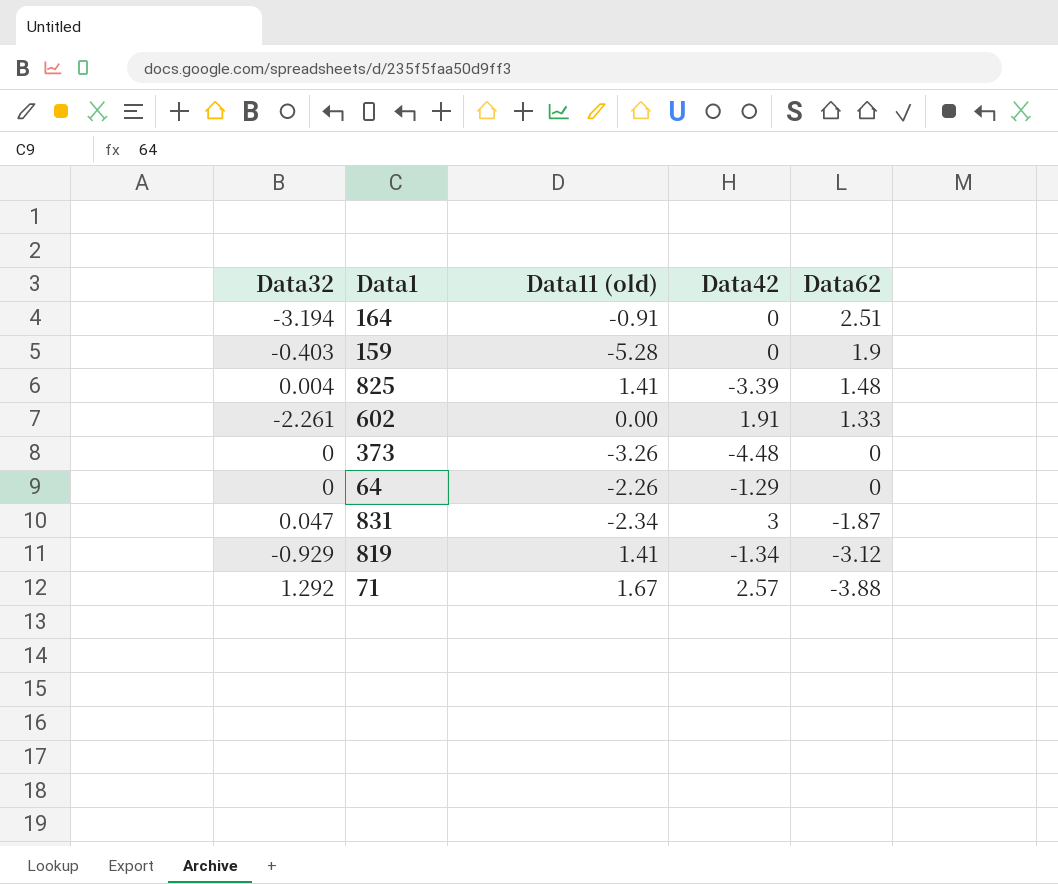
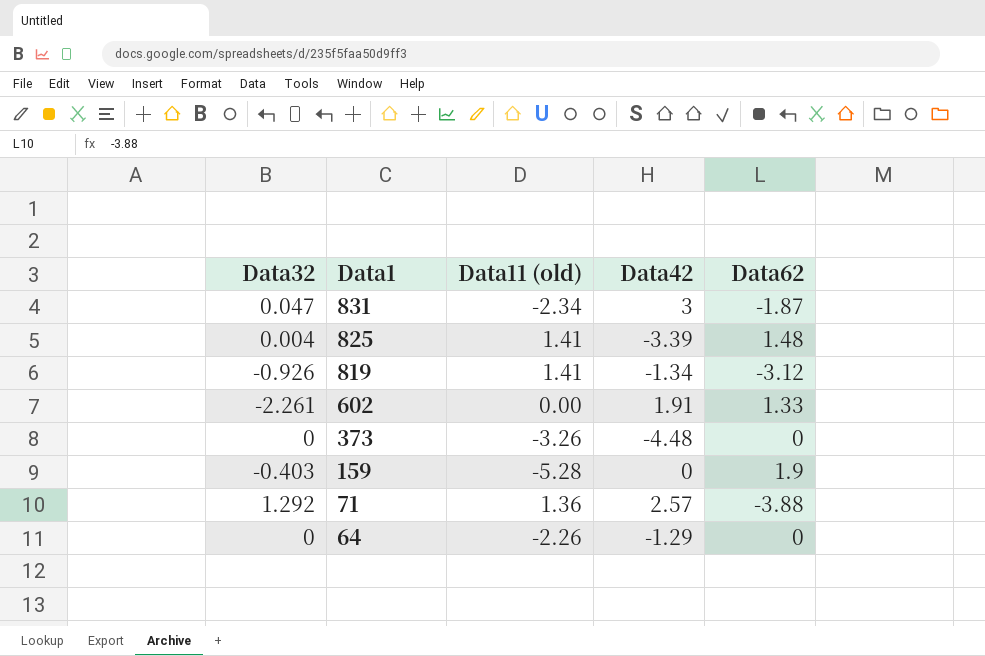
row order: Data62 descending -> Data1 descending
row 164: -3.194 | -0.91 | 0 | 2.51 -> none
819 | Data32: -0.929 -> -0.926
71 | Data11 (old): 1.67 -> 1.36

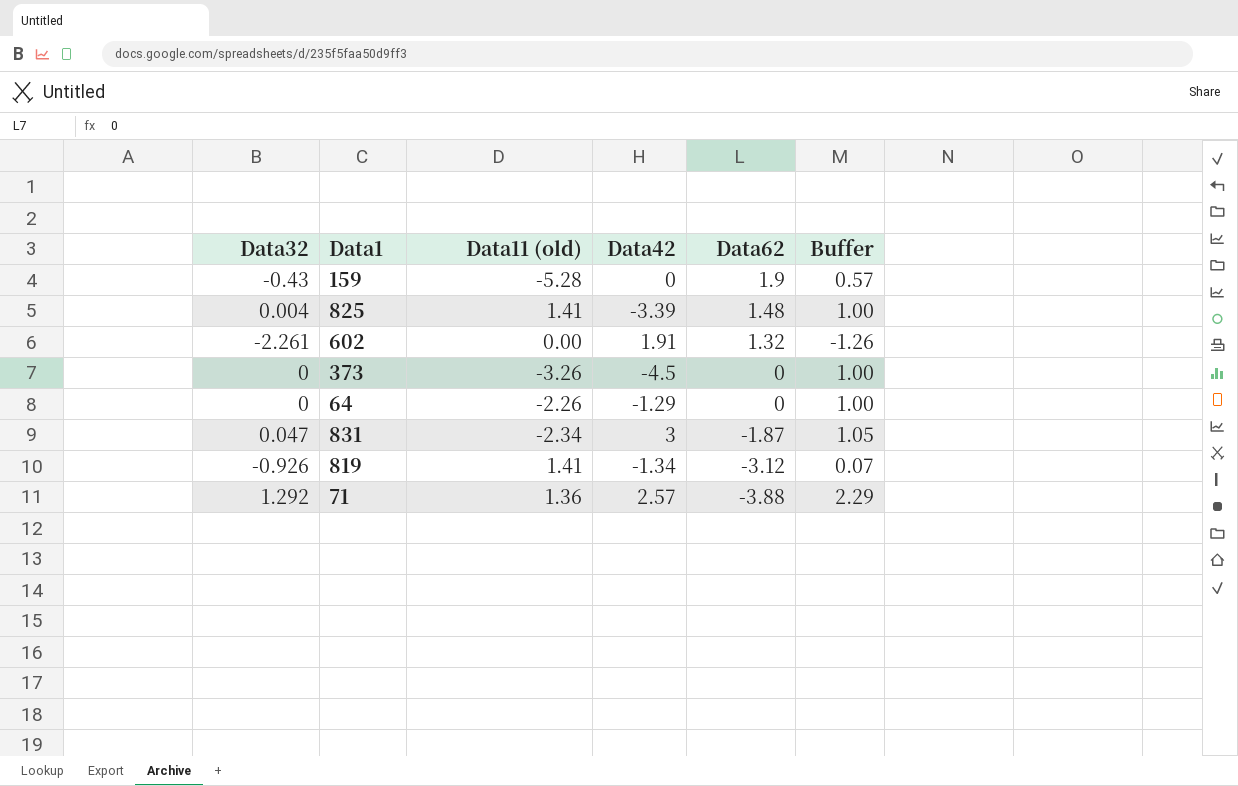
row order: Data1 descending -> Data62 descending
column Buffer | formula: none -> [Data32] + 1
159 | Data32: -0.403 -> -0.43
602 | Data62: 1.33 -> 1.32
373 | Data42: -4.48 -> -4.5

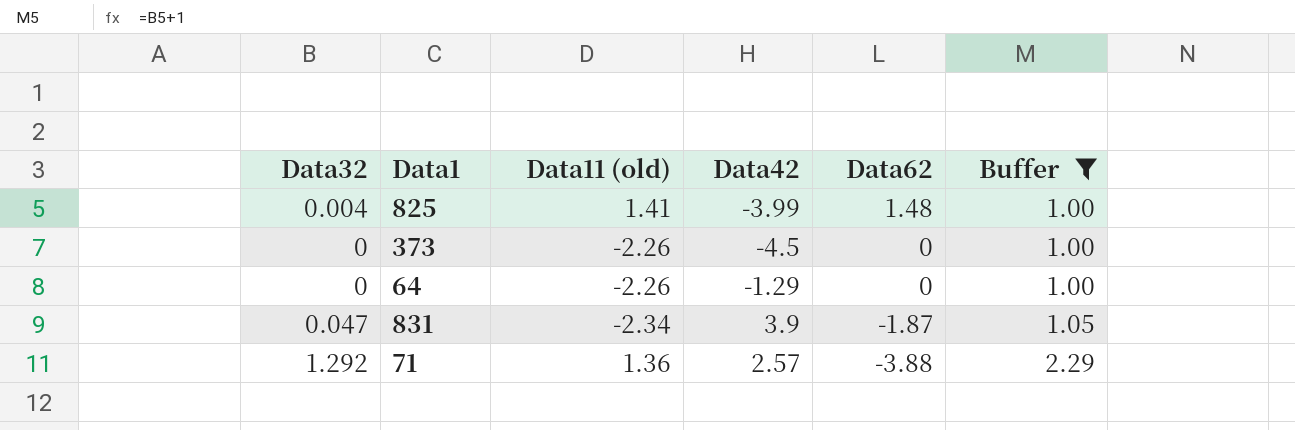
filter: none -> Buffer >= 1.00
825 | Data42: -3.39 -> -3.99
373 | Data11 (old): -3.26 -> -2.26
831 | Data42: 3 -> 3.9

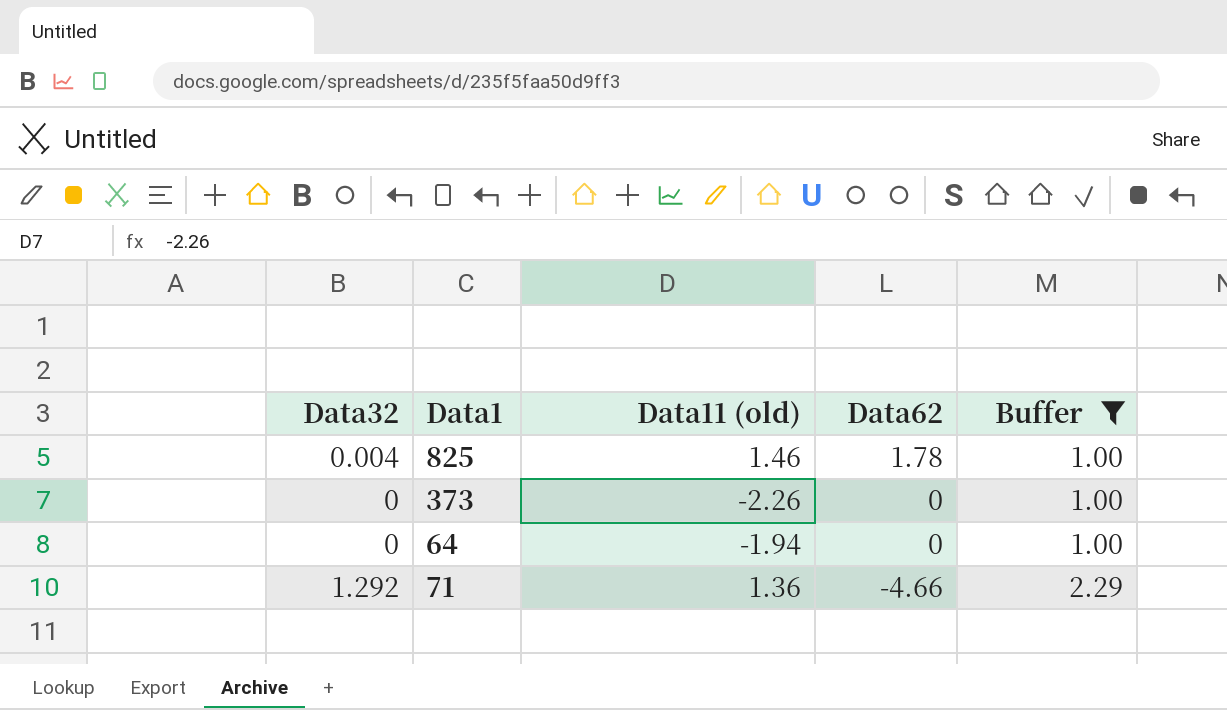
column Data42 | position: 4 -> none
row 831: 0.047 | -2.34 | 3.9 | -1.87 | 1.05 -> none
825 | Data11 (old): 1.41 -> 1.46
825 | Data62: 1.48 -> 1.78
64 | Data11 (old): -2.26 -> -1.94
71 | Data62: -3.88 -> -4.66

